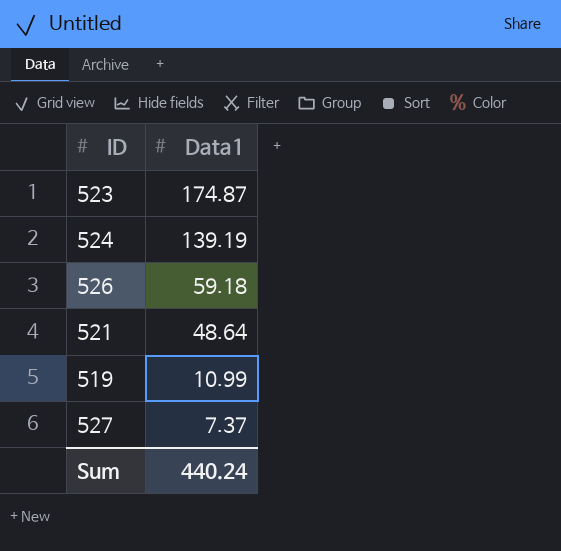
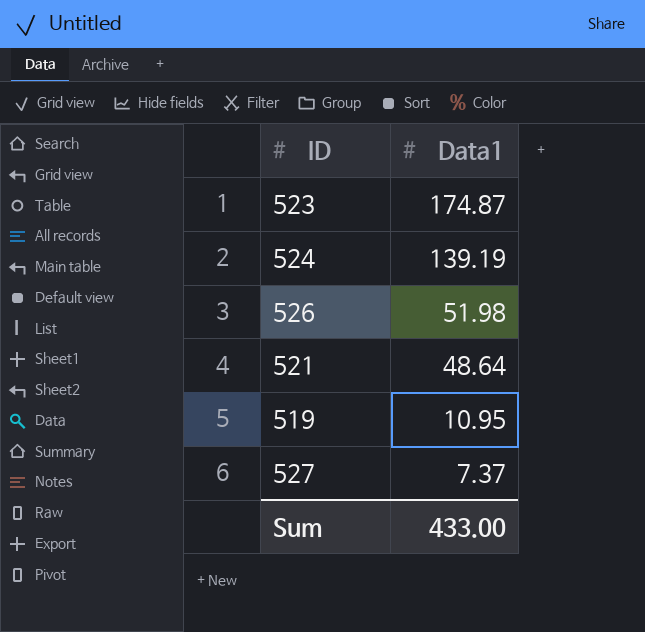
526 | Data1: 59.18 -> 51.98
519 | Data1: 10.99 -> 10.95
Sum | Data1: 440.24 -> 433.00

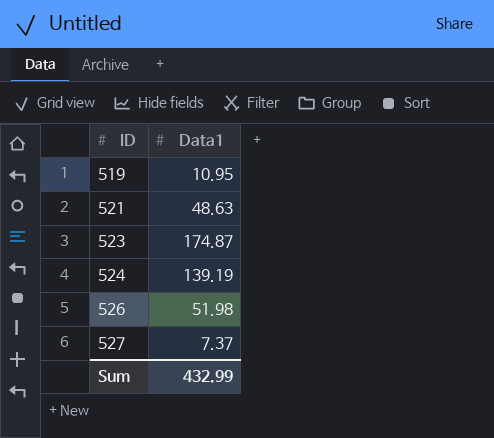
row order: Data1 descending -> ID ascending
521 | Data1: 48.64 -> 48.63
Sum | Data1: 433.00 -> 432.99

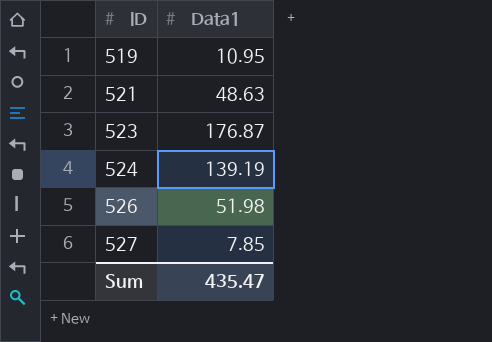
523 | Data1: 174.87 -> 176.87
527 | Data1: 7.37 -> 7.85
Sum | Data1: 432.99 -> 435.47

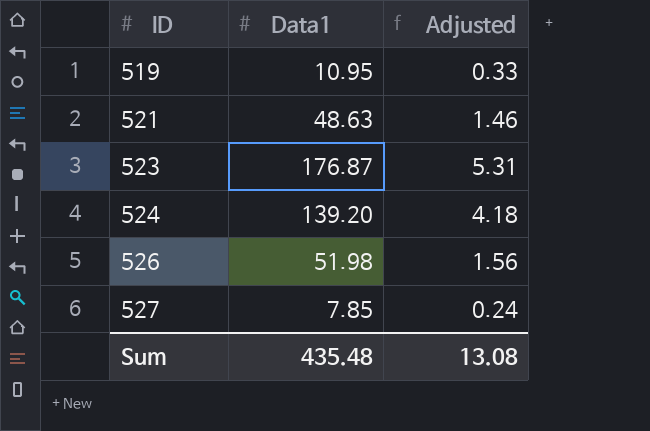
column Adjusted | formula: none -> [Data1] * 0.03
524 | Data1: 139.19 -> 139.20
Sum | Data1: 435.47 -> 435.48

